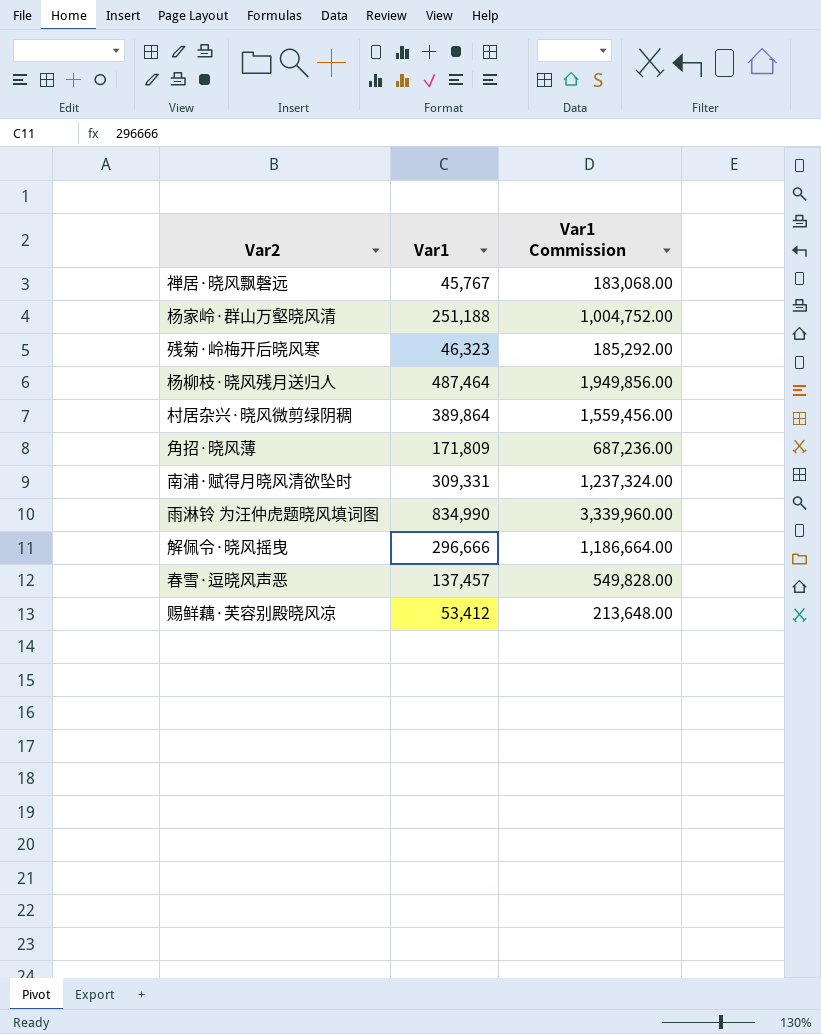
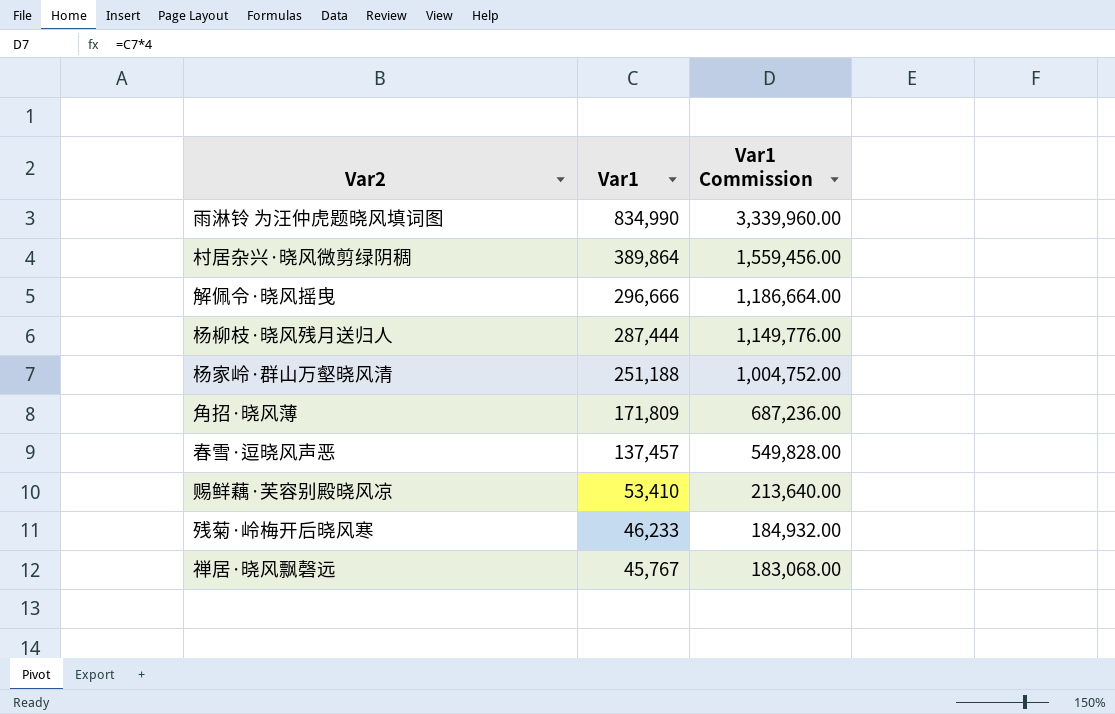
row order: none -> Var1 descending
row 南浦·赋得月晓风清欲坠时: 309,331 | 1,237,324.00 -> none
杨柳枝·晓风残月送归人 | Var1: 487,464 -> 287,444
杨柳枝·晓风残月送归人 | Var1 Commission: 1,949,856.00 -> 1,149,776.00
赐鲜藕·芙容别殿晓风凉 | Var1: 53,412 -> 53,410
赐鲜藕·芙容别殿晓风凉 | Var1 Commission: 213,648.00 -> 213,640.00
残菊·岭梅开后晓风寒 | Var1: 46,323 -> 46,233
残菊·岭梅开后晓风寒 | Var1 Commission: 185,292.00 -> 184,932.00

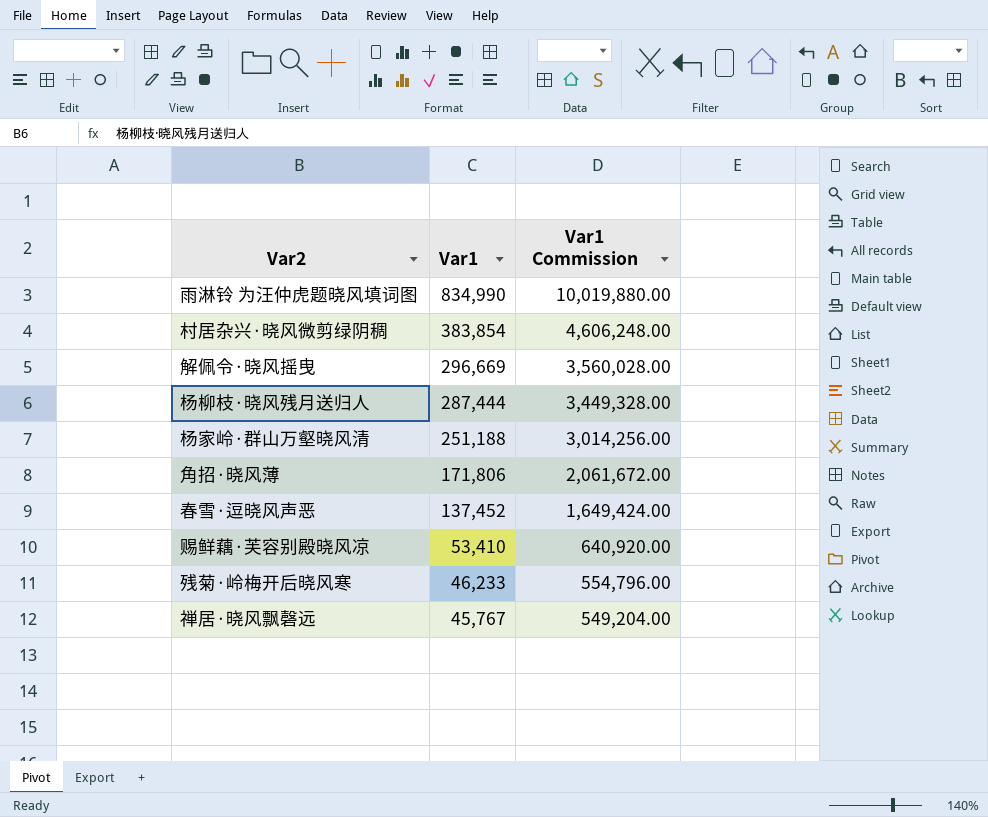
column Var1 Commission | formula: [Var1] * 4 -> [Var1] * 12
村居杂兴·晓风微剪绿阴稠 | Var1: 389,864 -> 383,854
解佩令·晓风摇曳 | Var1: 296,666 -> 296,669
角招·晓风薄 | Var1: 171,809 -> 171,806
春雪·逗晓风声恶 | Var1: 137,457 -> 137,452

